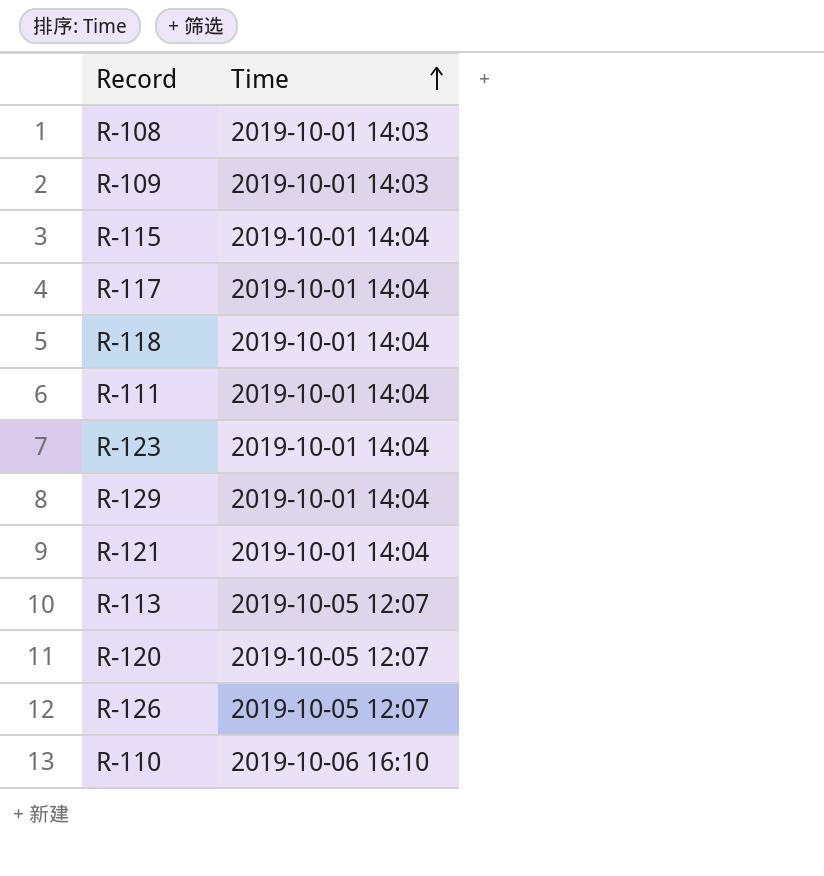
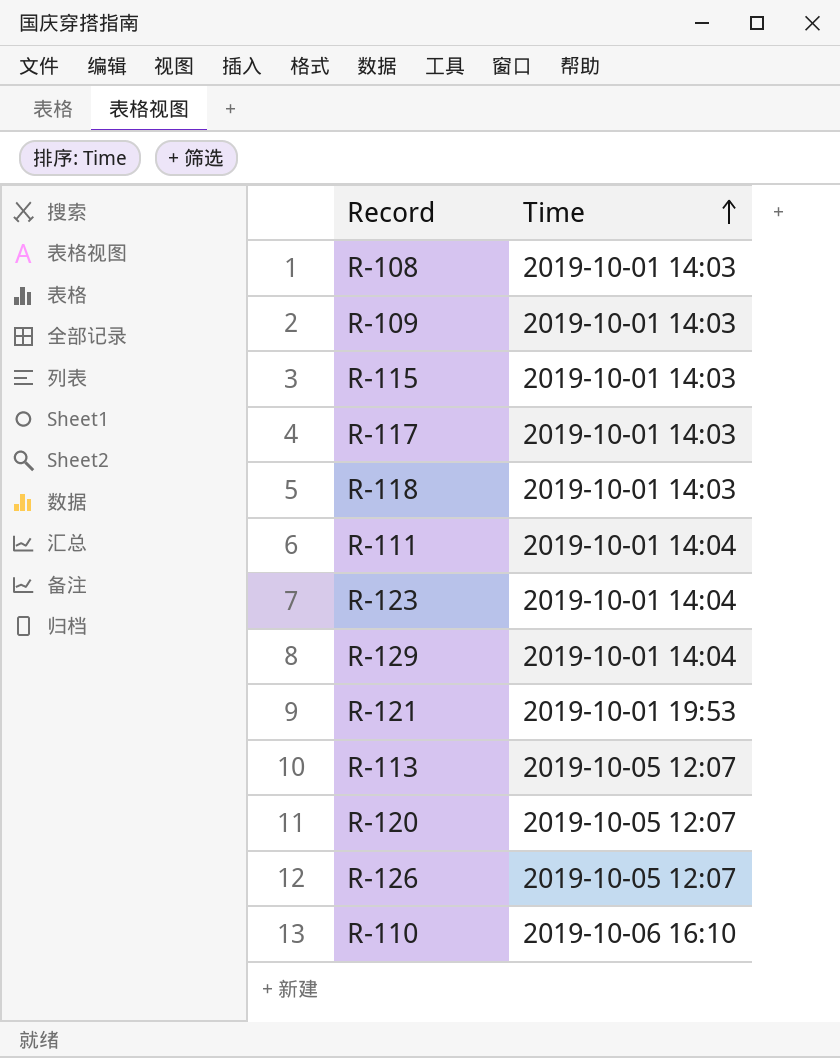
R-115 | Time: 2019-10-01 14:04 -> 2019-10-01 14:03
R-117 | Time: 2019-10-01 14:04 -> 2019-10-01 14:03
R-118 | Time: 2019-10-01 14:04 -> 2019-10-01 14:03
R-121 | Time: 2019-10-01 14:04 -> 2019-10-01 19:53

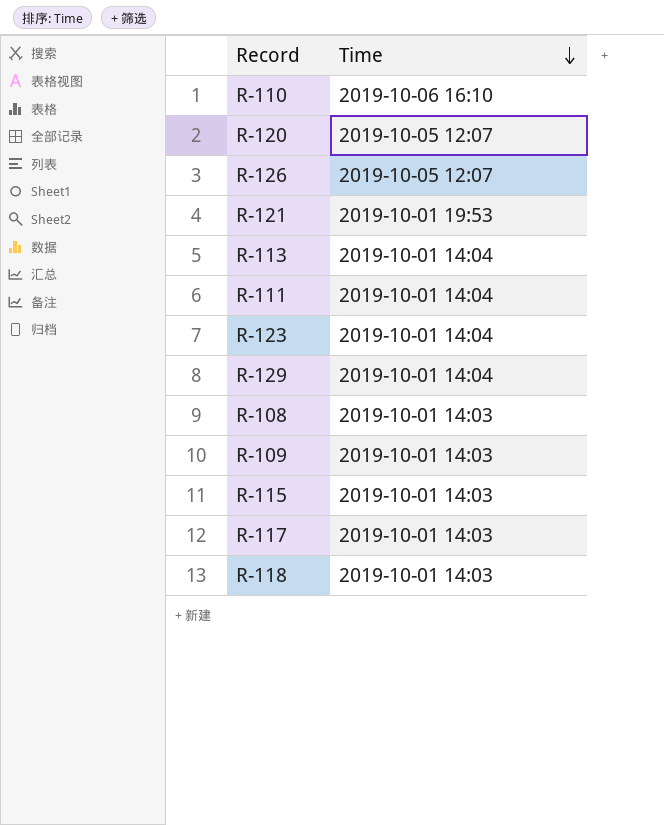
row order: Time ascending -> Time descending
R-113 | Time: 2019-10-05 12:07 -> 2019-10-01 14:04

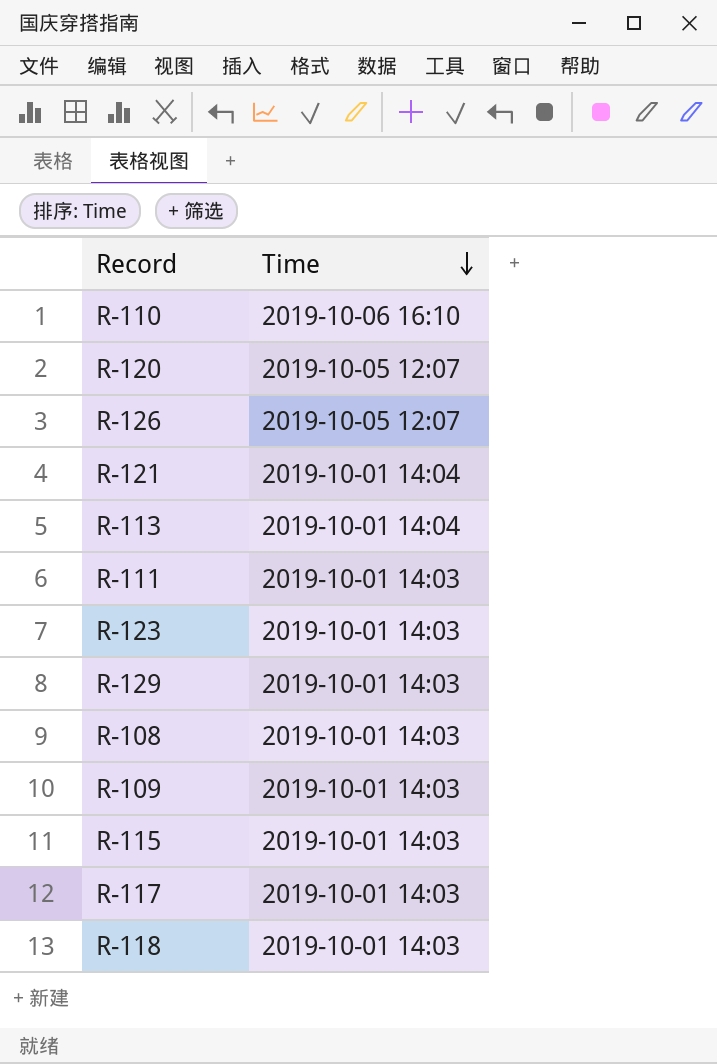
R-121 | Time: 2019-10-01 19:53 -> 2019-10-01 14:04
R-111 | Time: 2019-10-01 14:04 -> 2019-10-01 14:03
R-123 | Time: 2019-10-01 14:04 -> 2019-10-01 14:03
R-129 | Time: 2019-10-01 14:04 -> 2019-10-01 14:03

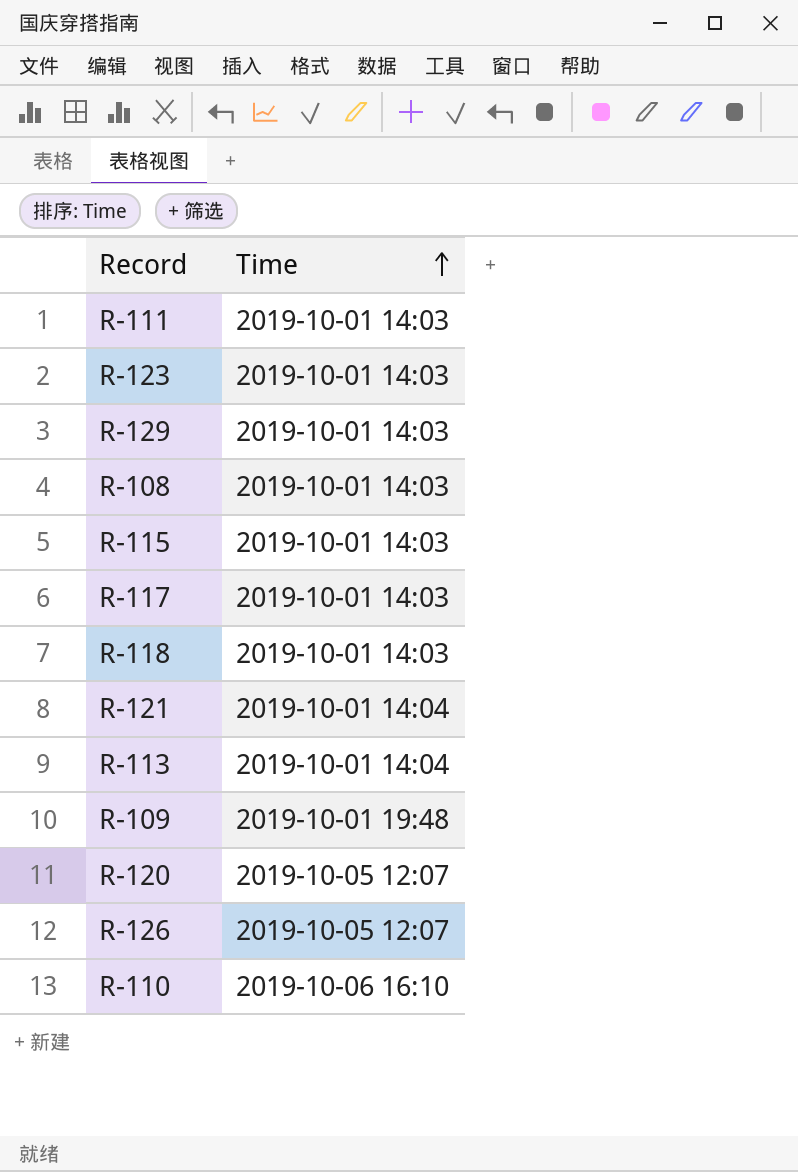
row order: Time descending -> Time ascending
R-109 | Time: 2019-10-01 14:03 -> 2019-10-01 19:48

